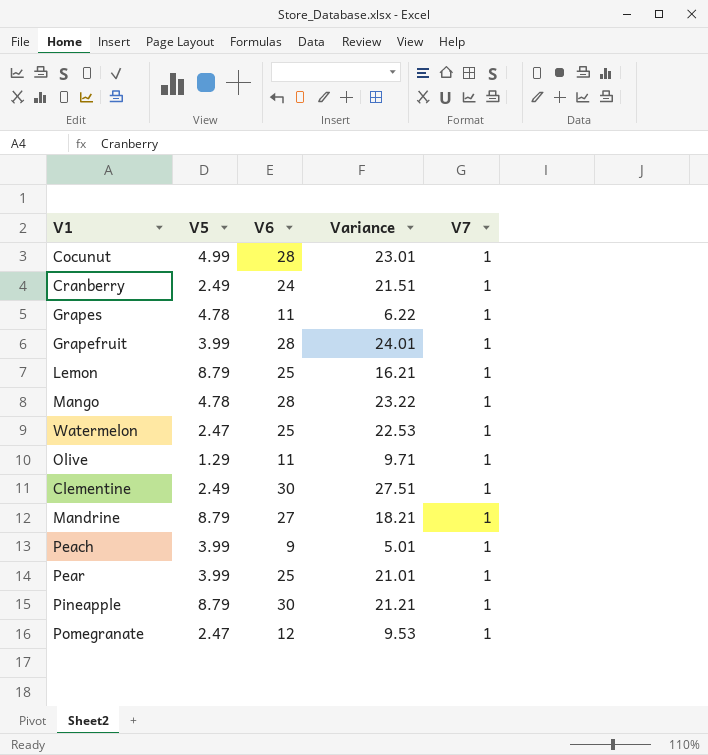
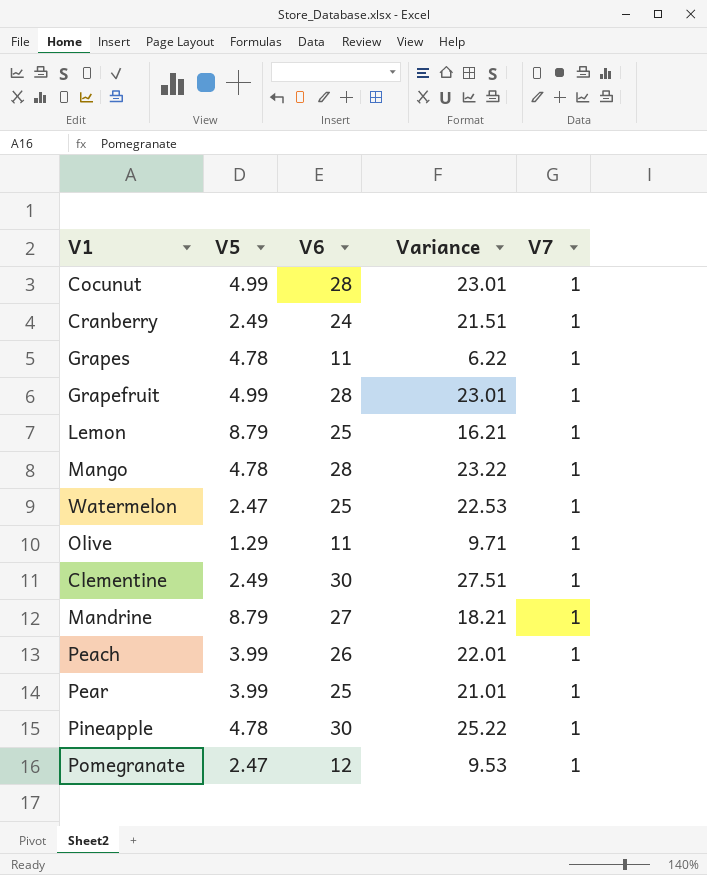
Grapefruit | V5: 3.99 -> 4.99
Grapefruit | Variance: 24.01 -> 23.01
Peach | V6: 9 -> 26
Peach | Variance: 5.01 -> 22.01
Pineapple | V5: 8.79 -> 4.78
Pineapple | Variance: 21.21 -> 25.22

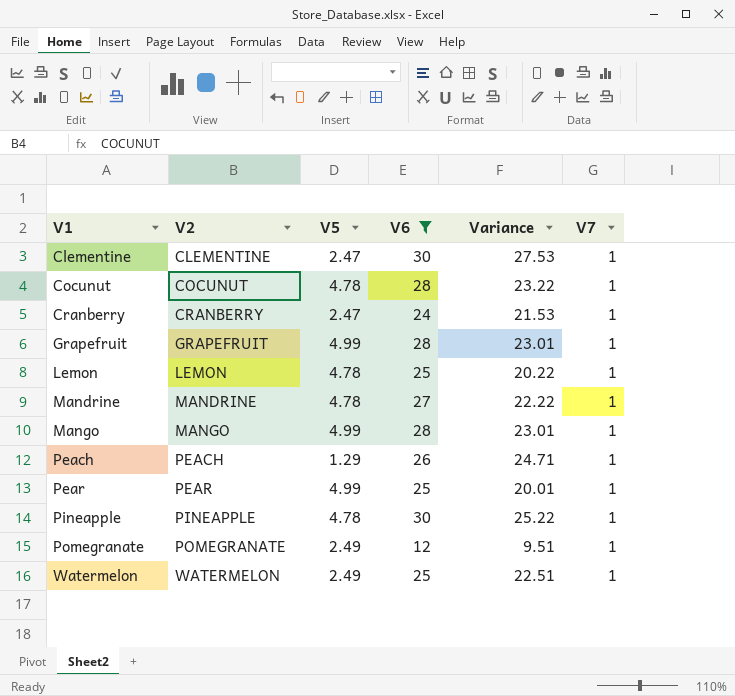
filter: none -> V6 != 11
row order: none -> V1 ascending
column V2 | position: none -> 2
Clementine | V5: 2.49 -> 2.47
Clementine | Variance: 27.51 -> 27.53
Cocunut | V5: 4.99 -> 4.78
Cocunut | Variance: 23.01 -> 23.22
Cranberry | V5: 2.49 -> 2.47
Cranberry | Variance: 21.51 -> 21.53
Lemon | V5: 8.79 -> 4.78
Lemon | Variance: 16.21 -> 20.22
Mandrine | V5: 8.79 -> 4.78
Mandrine | Variance: 18.21 -> 22.22
Mango | V5: 4.78 -> 4.99
Mango | Variance: 23.22 -> 23.01
Peach | V5: 3.99 -> 1.29
Peach | Variance: 22.01 -> 24.71
Pear | V5: 3.99 -> 4.99
Pear | Variance: 21.01 -> 20.01
Pomegranate | V5: 2.47 -> 2.49
Pomegranate | Variance: 9.53 -> 9.51
Watermelon | V5: 2.47 -> 2.49
Watermelon | Variance: 22.53 -> 22.51

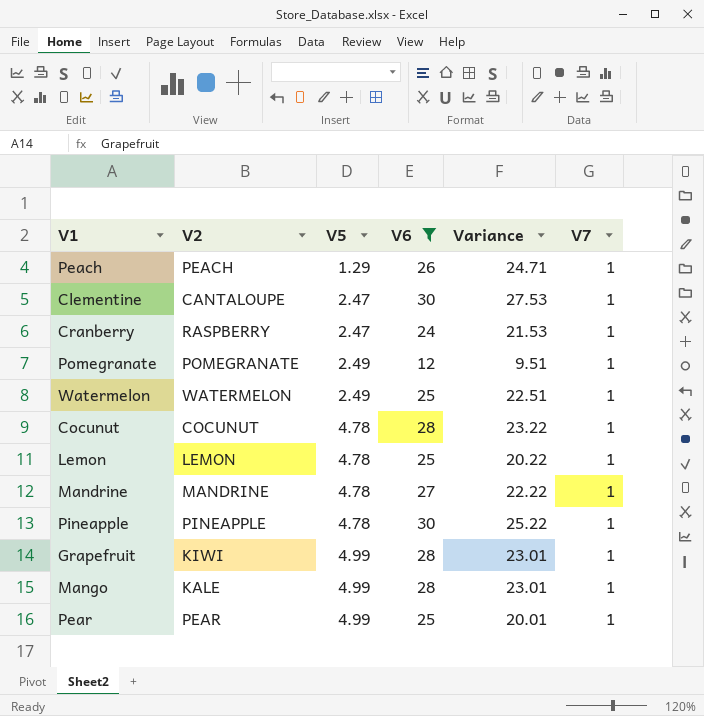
row order: V1 ascending -> V5 ascending
Clementine | V2: CLEMENTINE -> CANTALOUPE
Cranberry | V2: CRANBERRY -> RASPBERRY
Grapefruit | V2: GRAPEFRUIT -> KIWI
Mango | V2: MANGO -> KALE

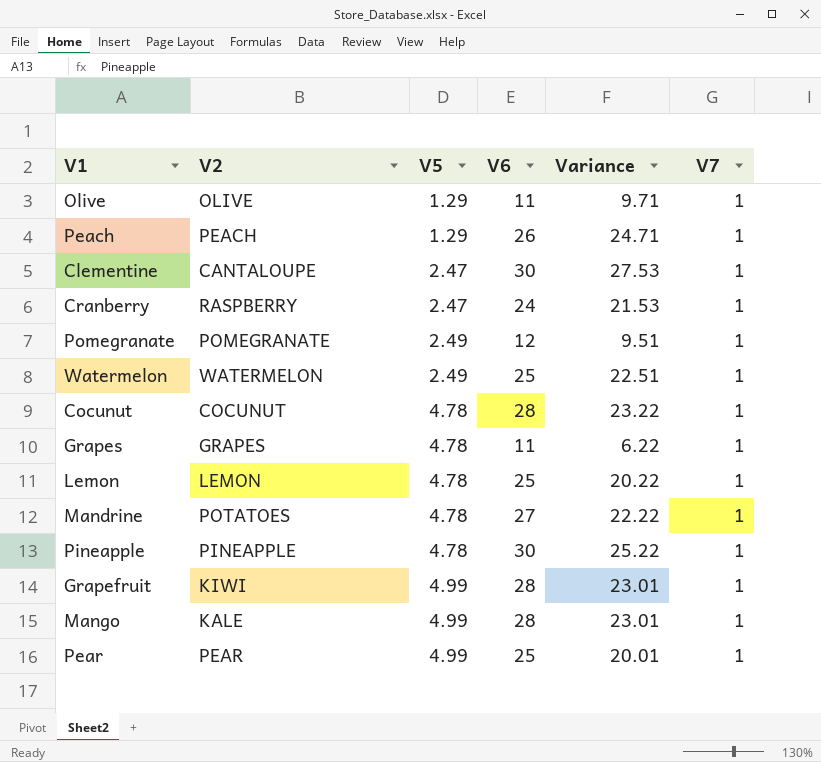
filter: V6 != 11 -> none
Mandrine | V2: MANDRINE -> POTATOES

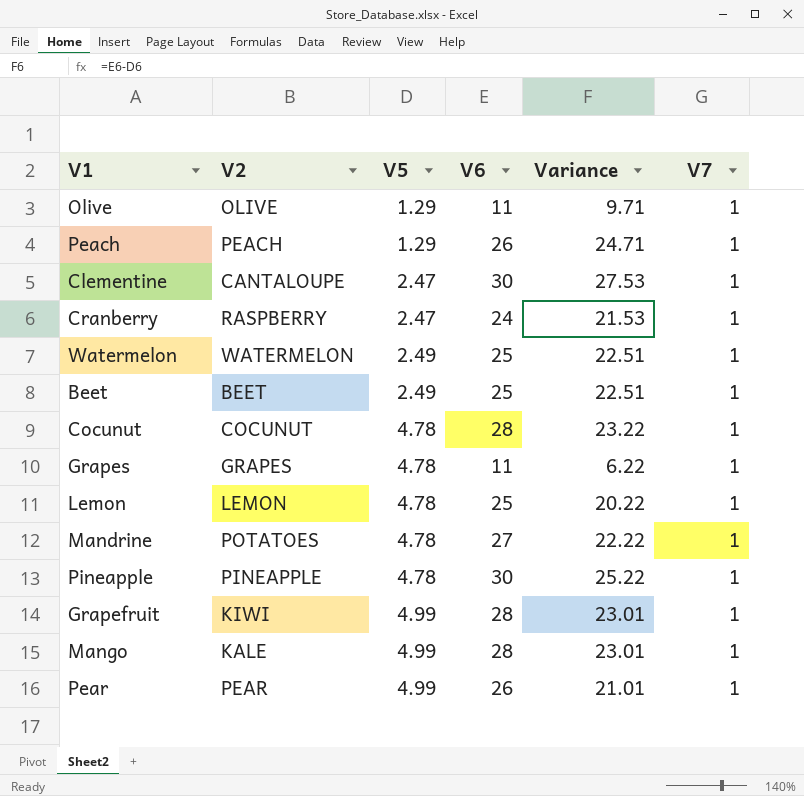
row Pomegranate: POMEGRANATE | 2.49 | 12 | 9.51 | 1 -> none
row Beet: none -> BEET | 2.49 | 25 | 22.51 | 1
Pear | V6: 25 -> 26
Pear | Variance: 20.01 -> 21.01

